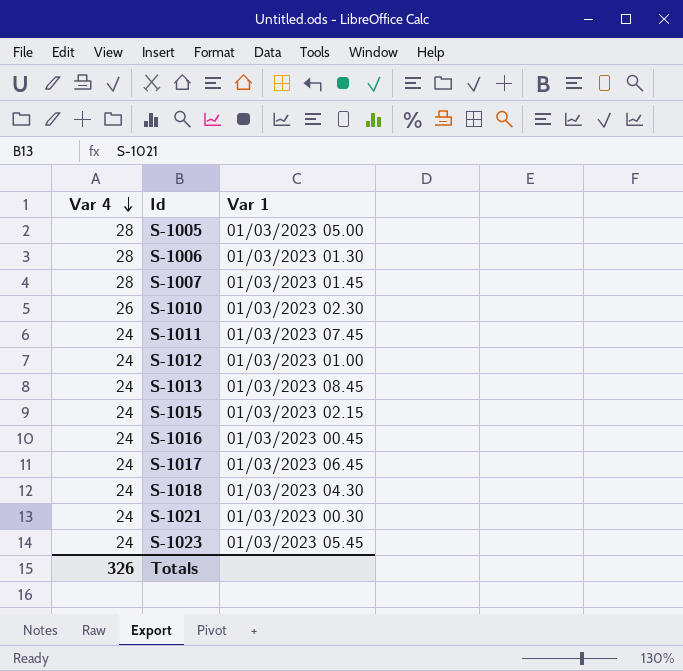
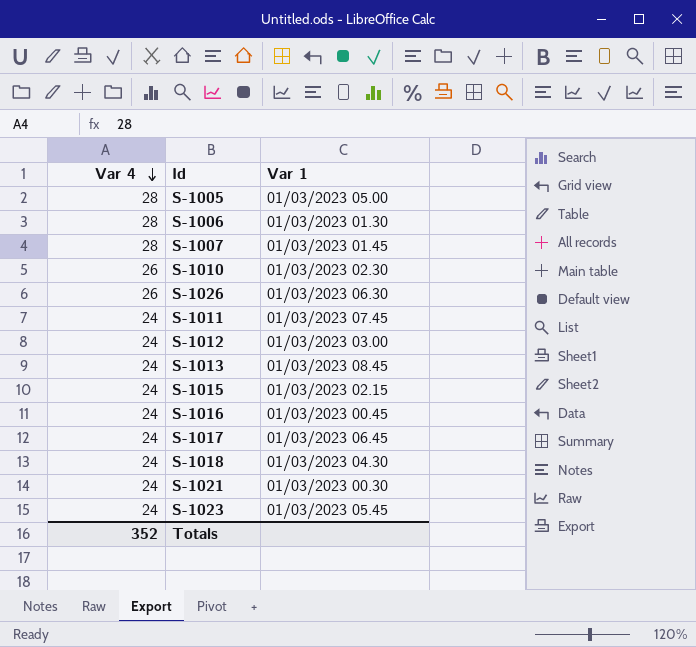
row S-1026: none -> 26 | 01/03/2023 06.30
S-1012 | Var 1: 01/03/2023 01.00 -> 01/03/2023 03.00
Totals | Var 4: 326 -> 352

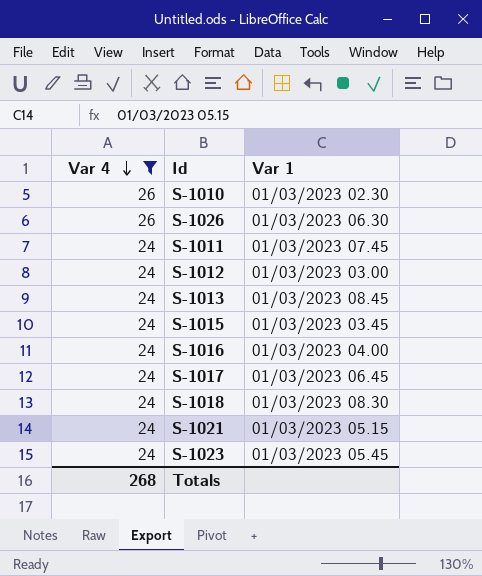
filter: none -> Var 4 != 28
S-1015 | Var 1: 01/03/2023 02.15 -> 01/03/2023 03.45
S-1016 | Var 1: 01/03/2023 00.45 -> 01/03/2023 04.00
S-1018 | Var 1: 01/03/2023 04.30 -> 01/03/2023 08.30
S-1021 | Var 1: 01/03/2023 00.30 -> 01/03/2023 05.15
Totals | Var 4: 352 -> 268

